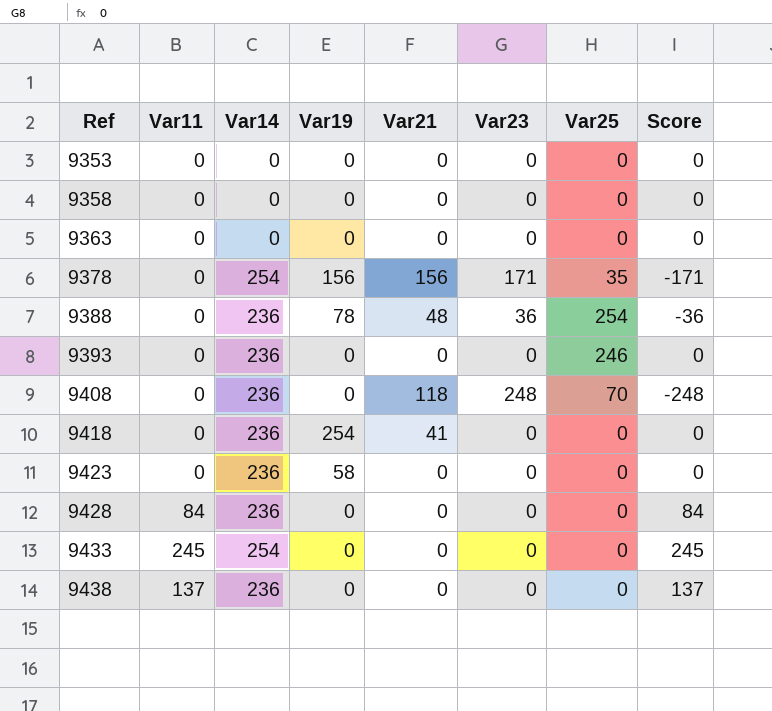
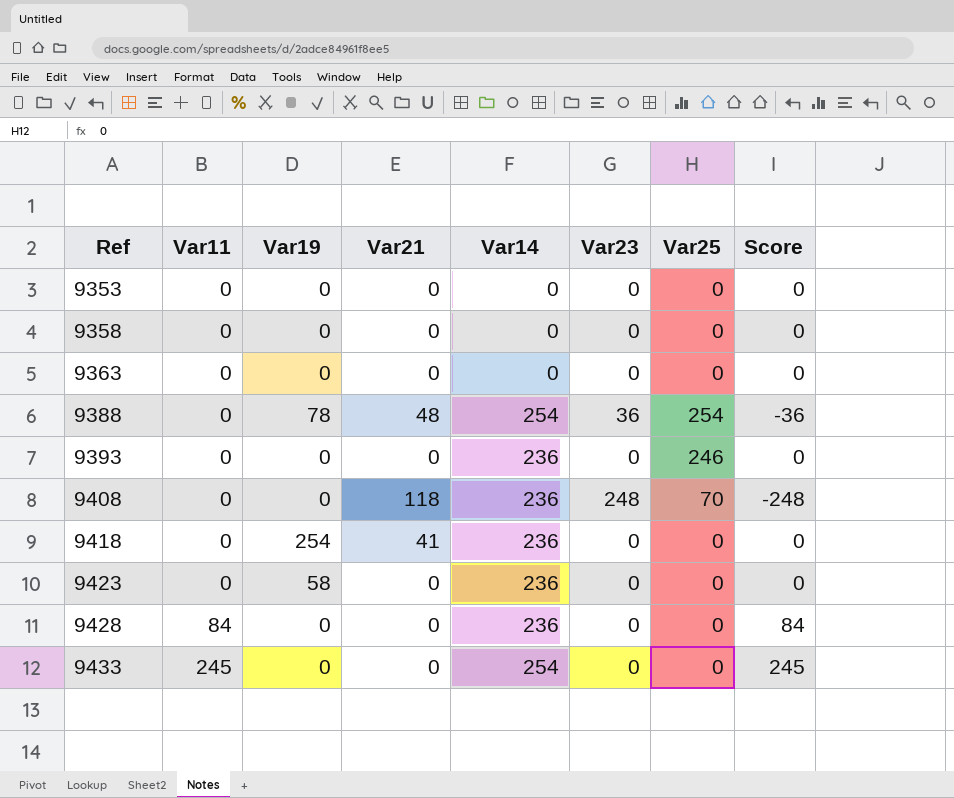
column Var14 | position: 3 -> 5
row 9378: 0 | 254 | 156 | 156 | 171 | 35 | -171 -> none
row 9438: 137 | 236 | 0 | 0 | 0 | 0 | 137 -> none
9388 | Var14: 236 -> 254

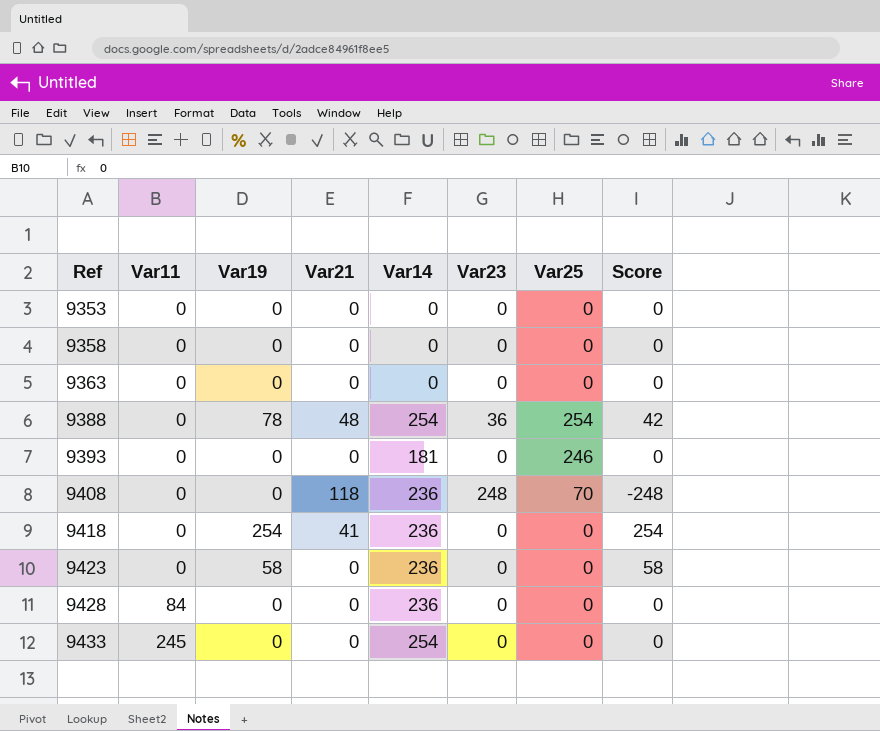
column Score | formula: [Var11] - [Var23] -> [Var19] - [Var23]
9393 | Var14: 236 -> 181

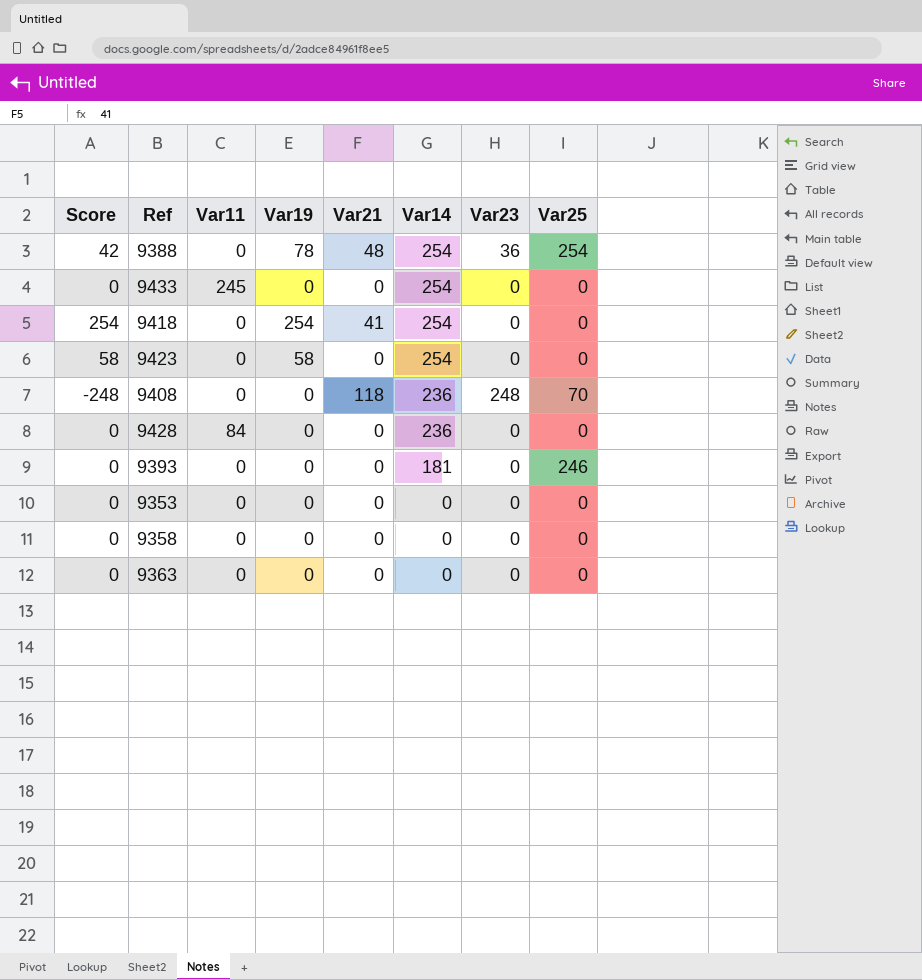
row order: Ref ascending -> Var14 descending
column Score | position: 8 -> 1
9418 | Var14: 236 -> 254
9423 | Var14: 236 -> 254

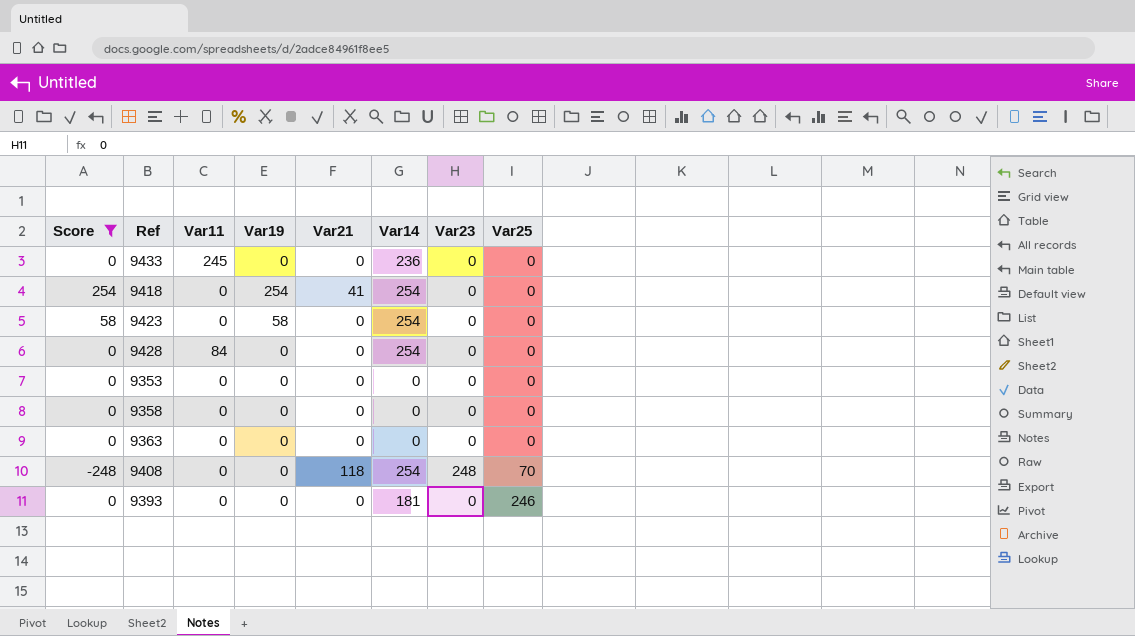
filter: none -> Score != 42
row order: Var14 descending -> Var25 ascending
9433 | Var14: 254 -> 236
9428 | Var14: 236 -> 254
9408 | Var14: 236 -> 254

